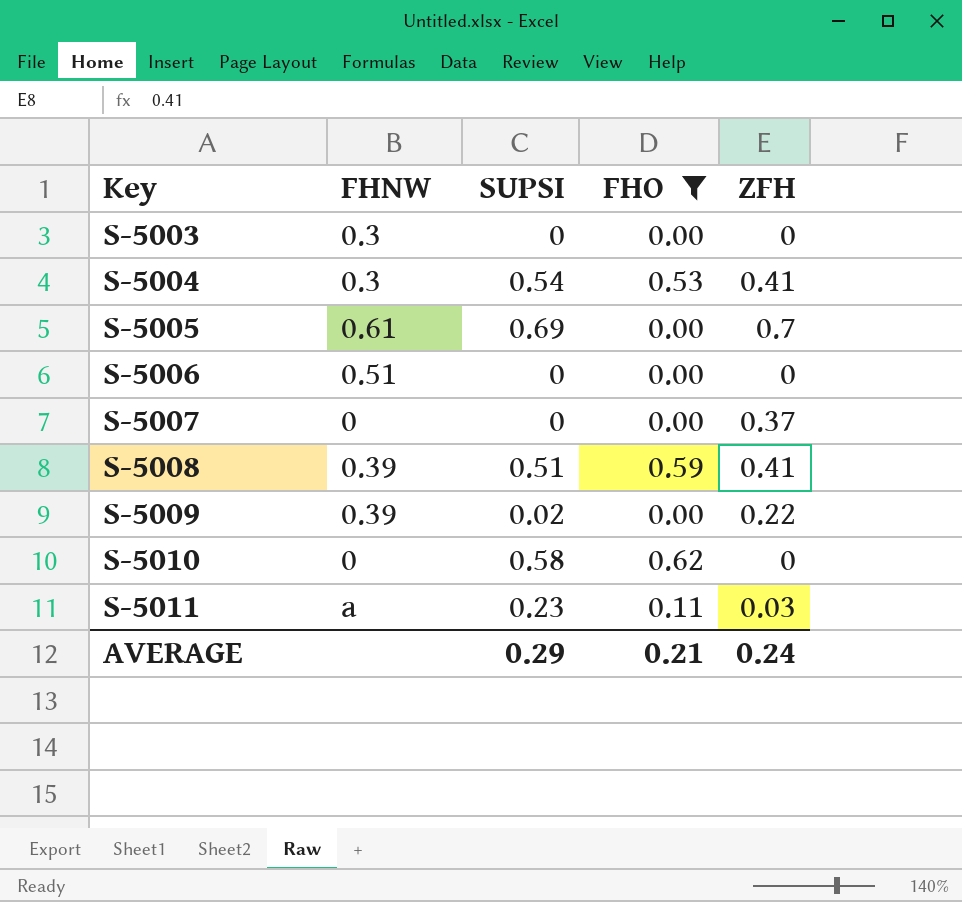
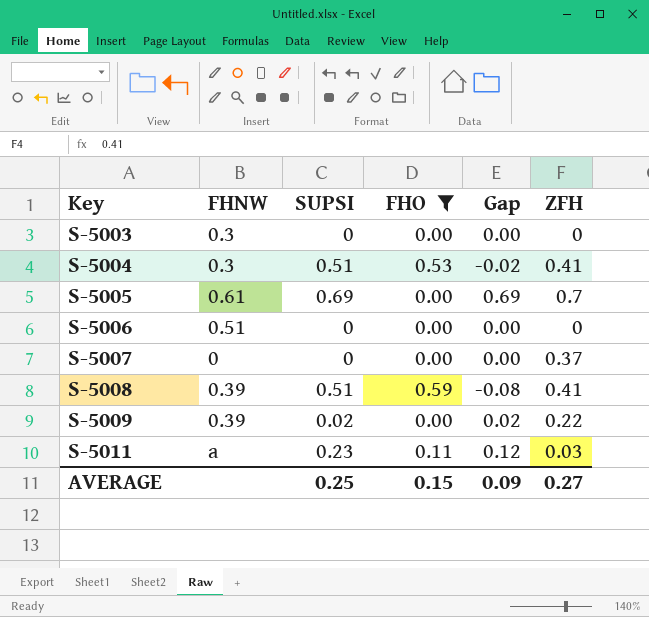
column Gap | formula: none -> [SUPSI] - [FHO]
row S-5010: 0 | 0.58 | 0.62 | 0 -> none
S-5004 | SUPSI: 0.54 -> 0.51
AVERAGE | SUPSI: 0.29 -> 0.25
AVERAGE | FHO: 0.21 -> 0.15
AVERAGE | ZFH: 0.24 -> 0.27

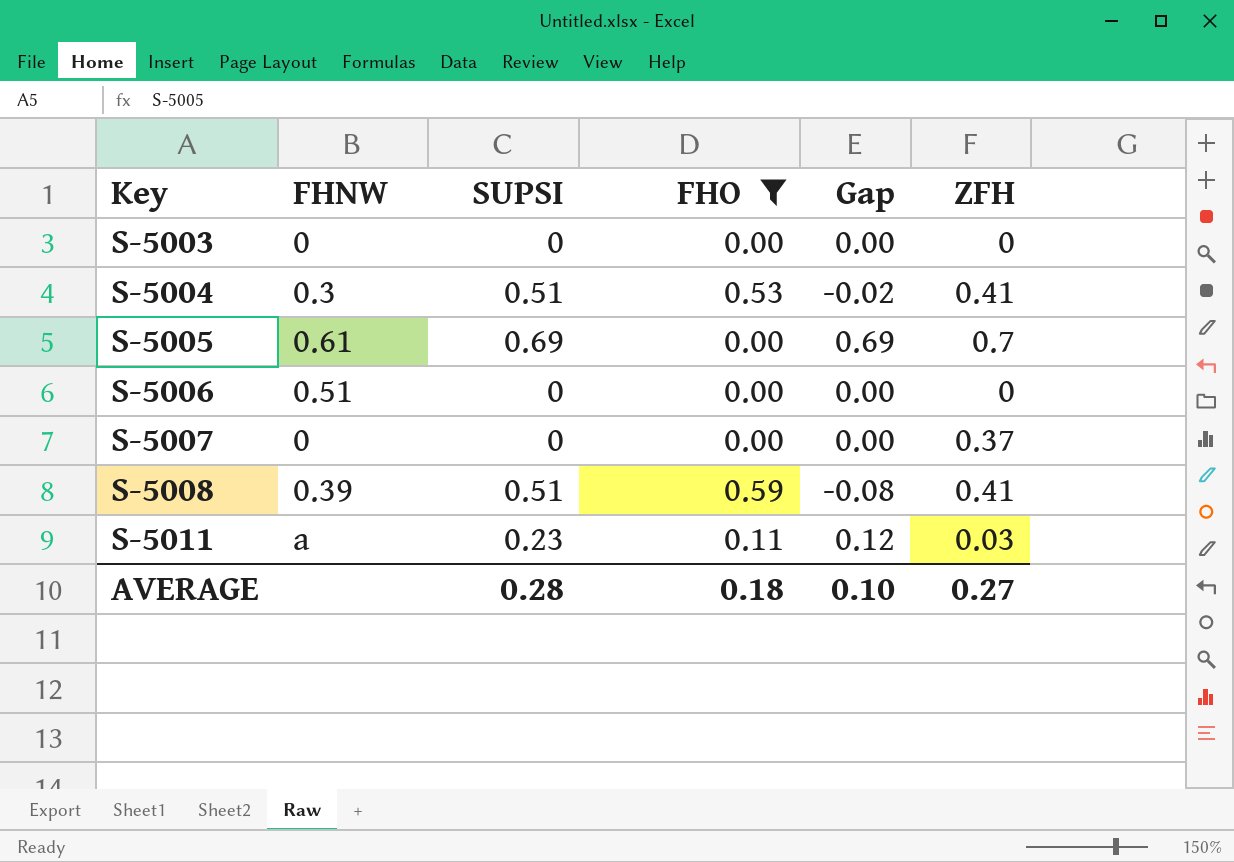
row S-5009: 0.39 | 0.02 | 0.00 | 0.02 | 0.22 -> none
S-5003 | FHNW: 0.3 -> 0
AVERAGE | SUPSI: 0.25 -> 0.28
AVERAGE | FHO: 0.15 -> 0.18
AVERAGE | Gap: 0.09 -> 0.10

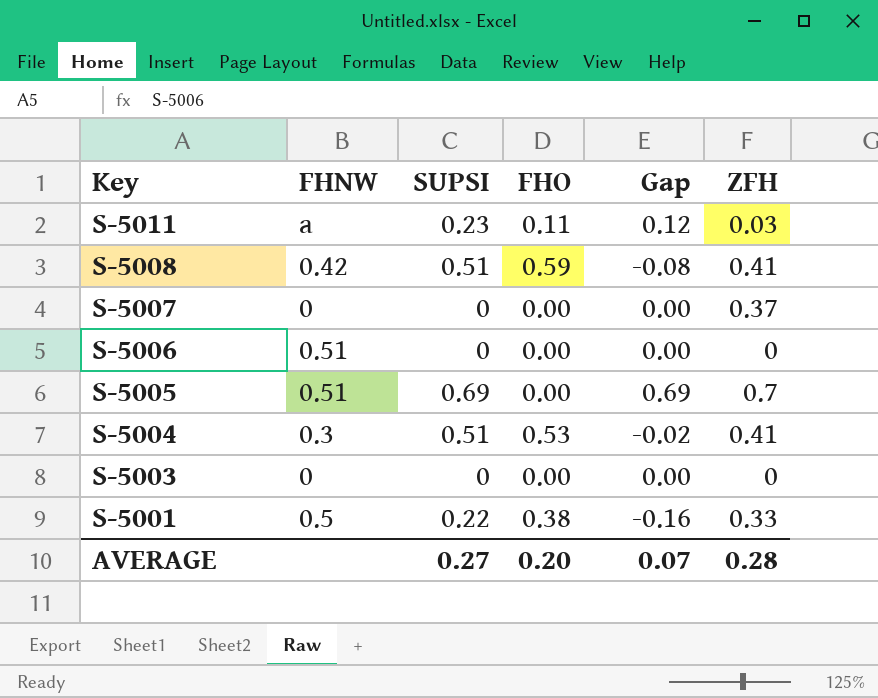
filter: FHO != 0.38 -> none
row order: Key ascending -> Key descending
S-5008 | FHNW: 0.39 -> 0.42
S-5005 | FHNW: 0.61 -> 0.51
AVERAGE | SUPSI: 0.28 -> 0.27
AVERAGE | FHO: 0.18 -> 0.20
AVERAGE | Gap: 0.10 -> 0.07
AVERAGE | ZFH: 0.27 -> 0.28

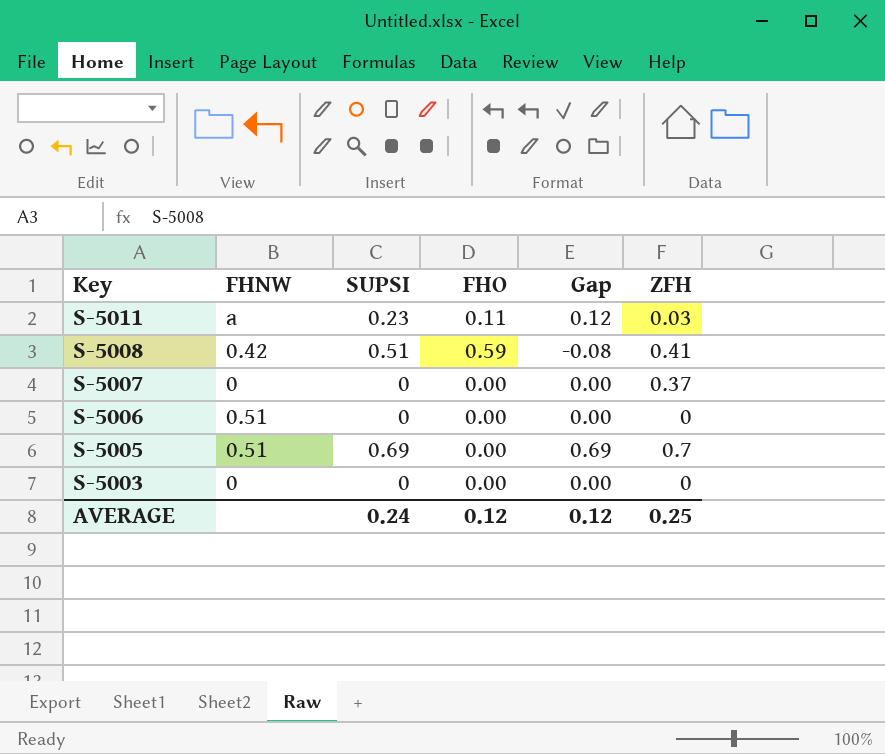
row S-5004: 0.3 | 0.51 | 0.53 | -0.02 | 0.41 -> none
row S-5001: 0.5 | 0.22 | 0.38 | -0.16 | 0.33 -> none
AVERAGE | SUPSI: 0.27 -> 0.24
AVERAGE | FHO: 0.20 -> 0.12
AVERAGE | Gap: 0.07 -> 0.12
AVERAGE | ZFH: 0.28 -> 0.25

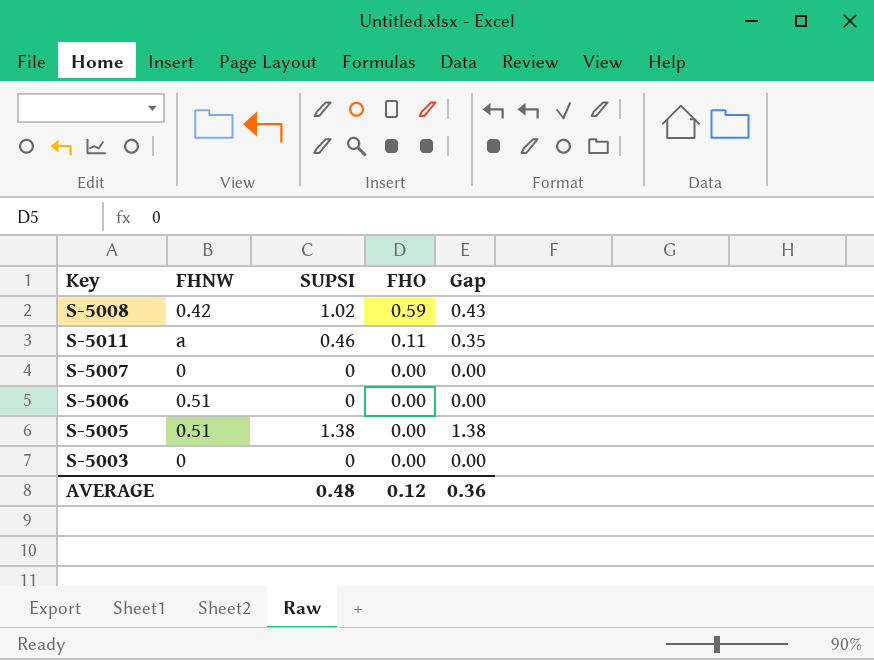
row order: Key descending -> FHO descending
column ZFH | position: 6 -> none
S-5008 | SUPSI: 0.51 -> 1.02
S-5008 | Gap: -0.08 -> 0.43
S-5011 | SUPSI: 0.23 -> 0.46
S-5011 | Gap: 0.12 -> 0.35
S-5005 | SUPSI: 0.69 -> 1.38
S-5005 | Gap: 0.69 -> 1.38
AVERAGE | SUPSI: 0.24 -> 0.48
AVERAGE | Gap: 0.12 -> 0.36

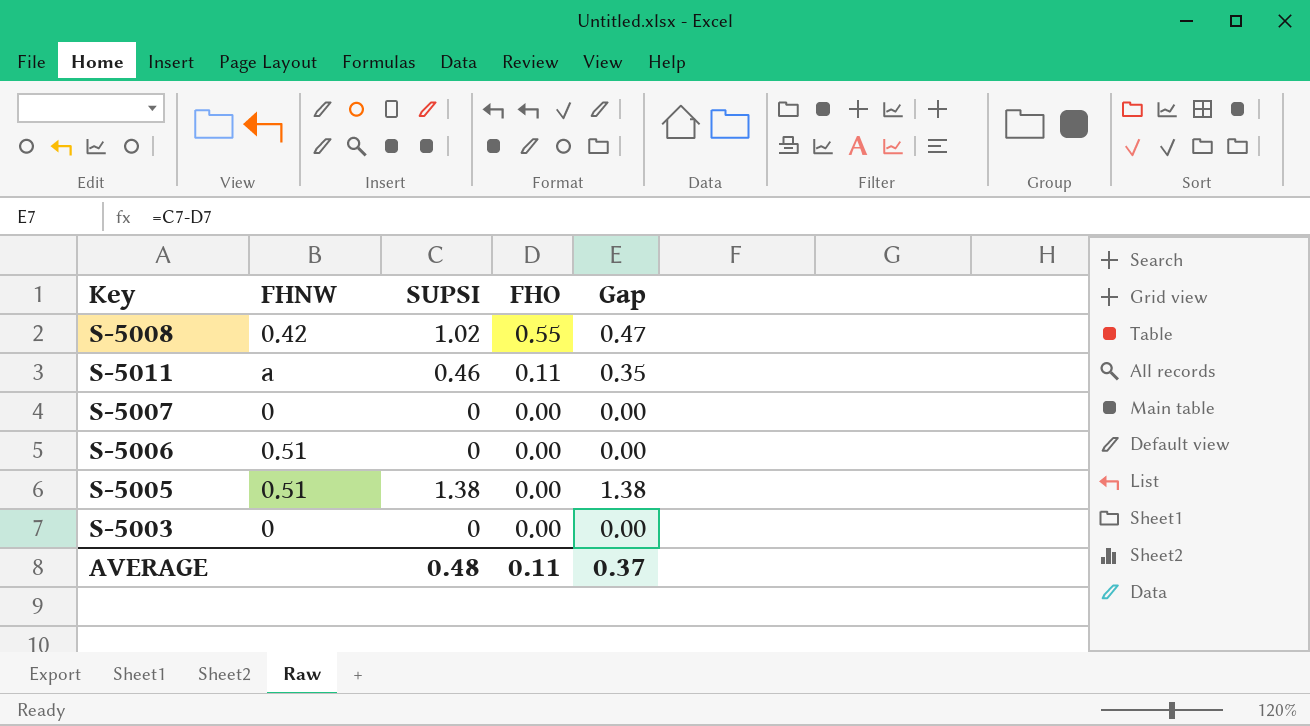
S-5008 | FHO: 0.59 -> 0.55
S-5008 | Gap: 0.43 -> 0.47
AVERAGE | FHO: 0.12 -> 0.11
AVERAGE | Gap: 0.36 -> 0.37

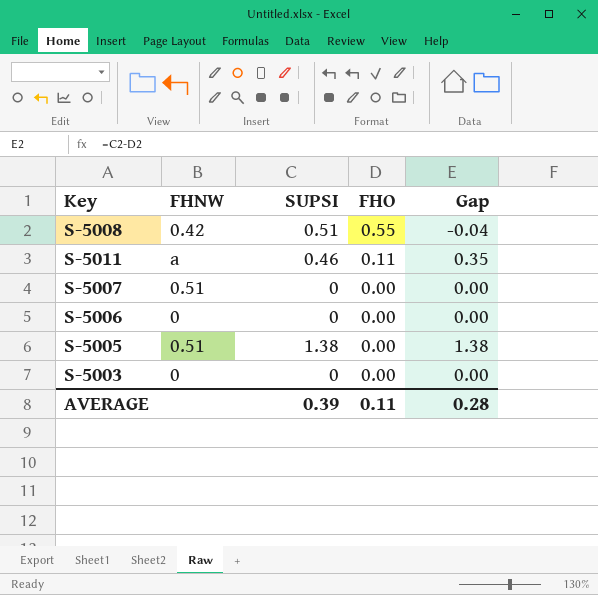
S-5008 | SUPSI: 1.02 -> 0.51
S-5008 | Gap: 0.47 -> -0.04
S-5007 | FHNW: 0 -> 0.51
S-5006 | FHNW: 0.51 -> 0
AVERAGE | SUPSI: 0.48 -> 0.39
AVERAGE | Gap: 0.37 -> 0.28

